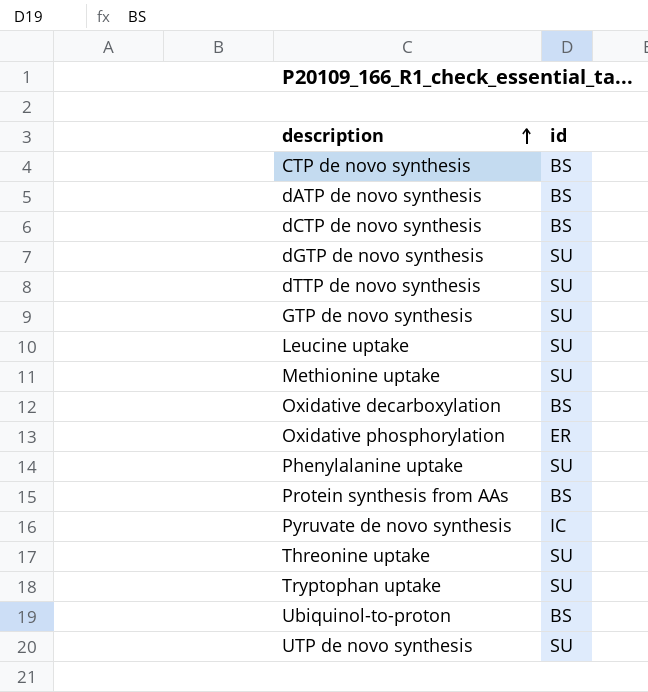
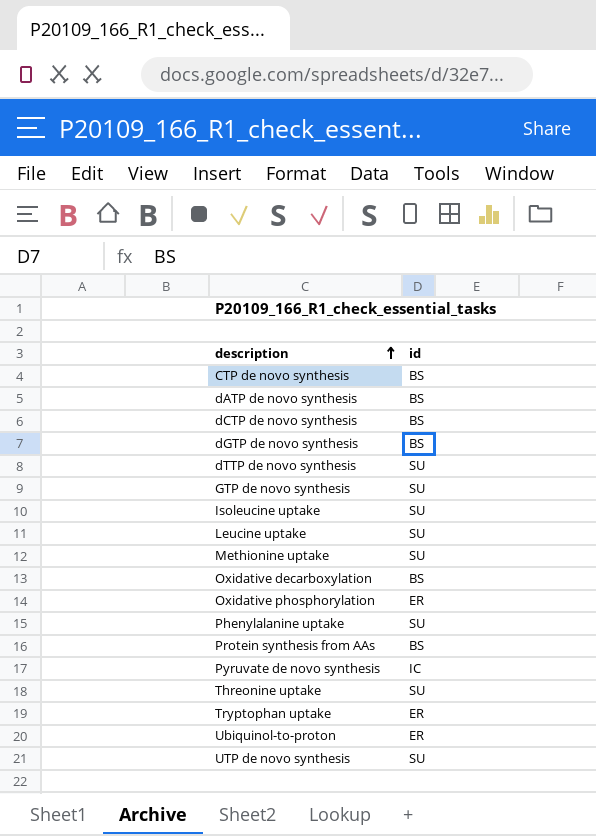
dGTP de novo synthesis | id: SU -> BS
row Isoleucine uptake: none -> SU
Tryptophan uptake | id: SU -> ER
Ubiquinol-to-proton | id: BS -> ER

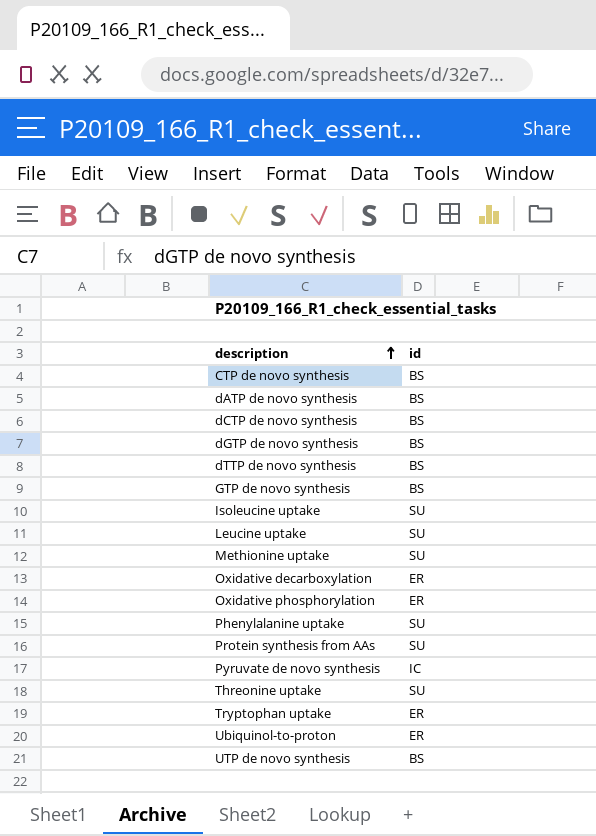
dTTP de novo synthesis | id: SU -> BS
GTP de novo synthesis | id: SU -> BS
Oxidative decarboxylation | id: BS -> ER
Protein synthesis from AAs | id: BS -> SU
UTP de novo synthesis | id: SU -> BS

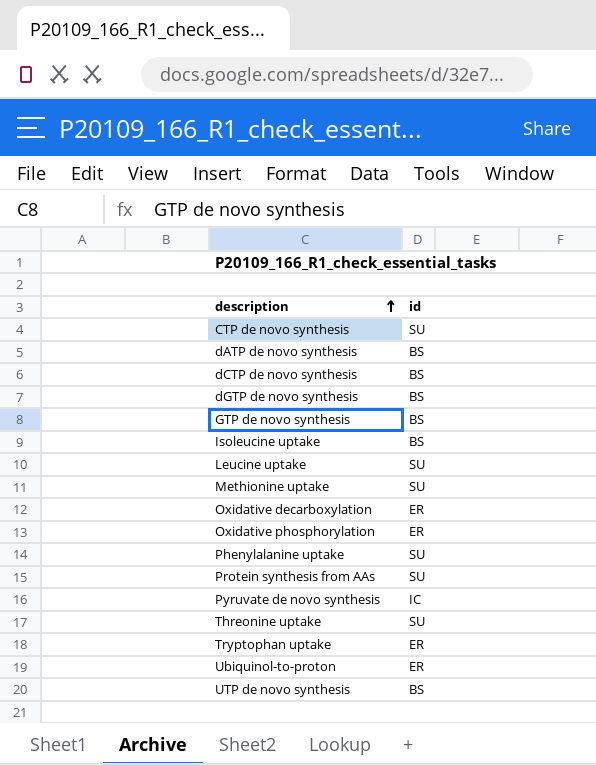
row dTTP de novo synthesis: BS -> none
CTP de novo synthesis | id: BS -> SU
Isoleucine uptake | id: SU -> BS

